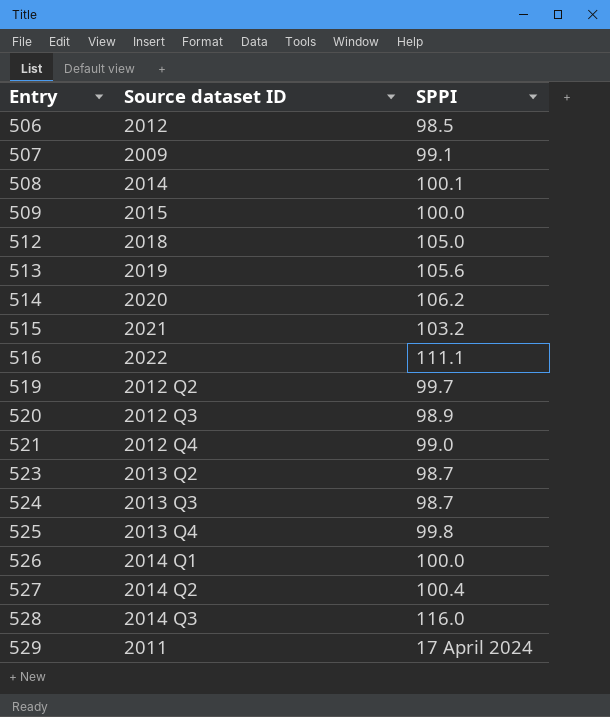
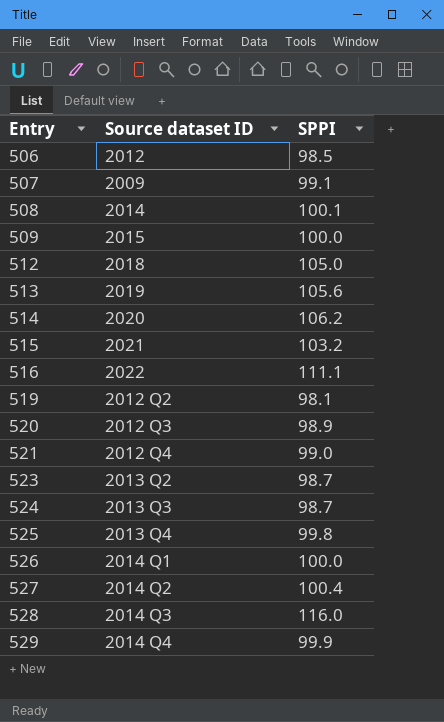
519 | SPPI: 99.7 -> 98.1
529 | Source dataset ID: 2011 -> 2014 Q4
529 | SPPI: 17 April 2024 -> 99.9

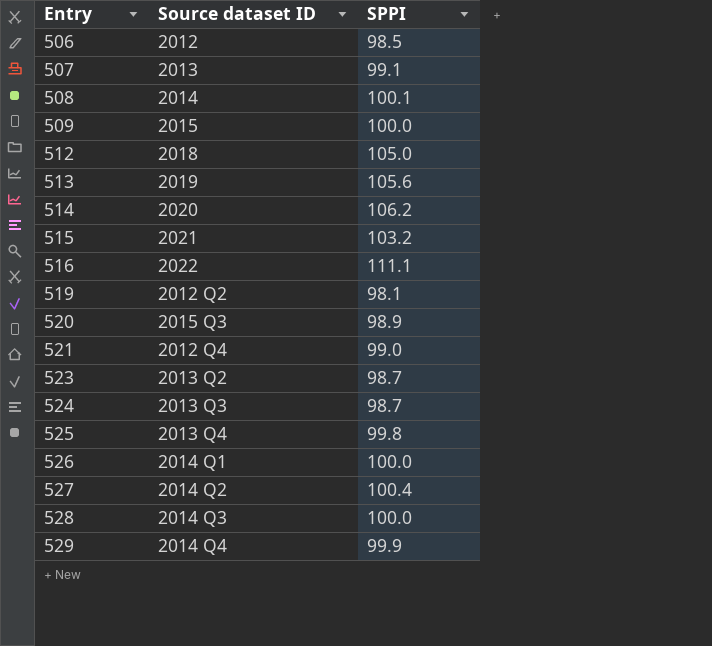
507 | Source dataset ID: 2009 -> 2013
520 | Source dataset ID: 2012 Q3 -> 2015 Q3
528 | SPPI: 116.0 -> 100.0

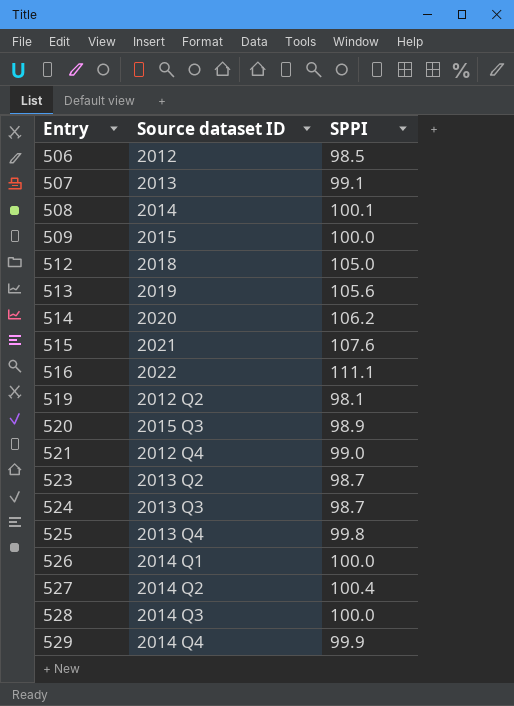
515 | SPPI: 103.2 -> 107.6

